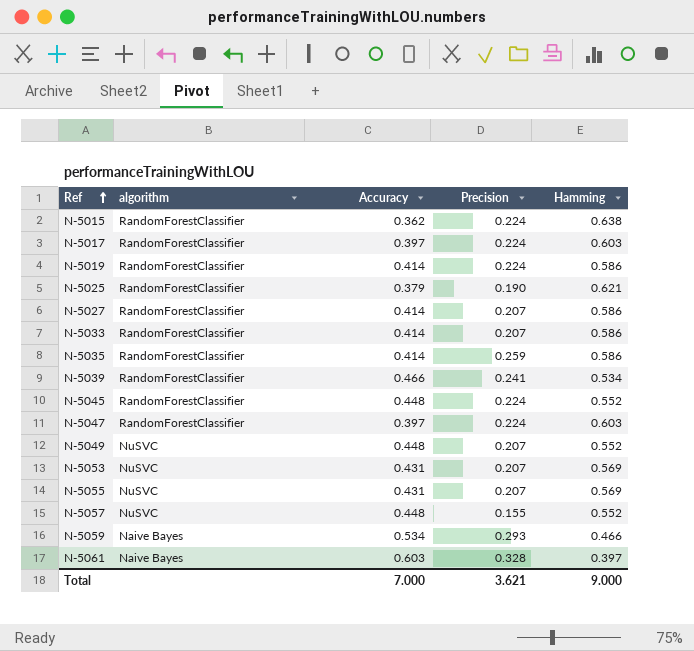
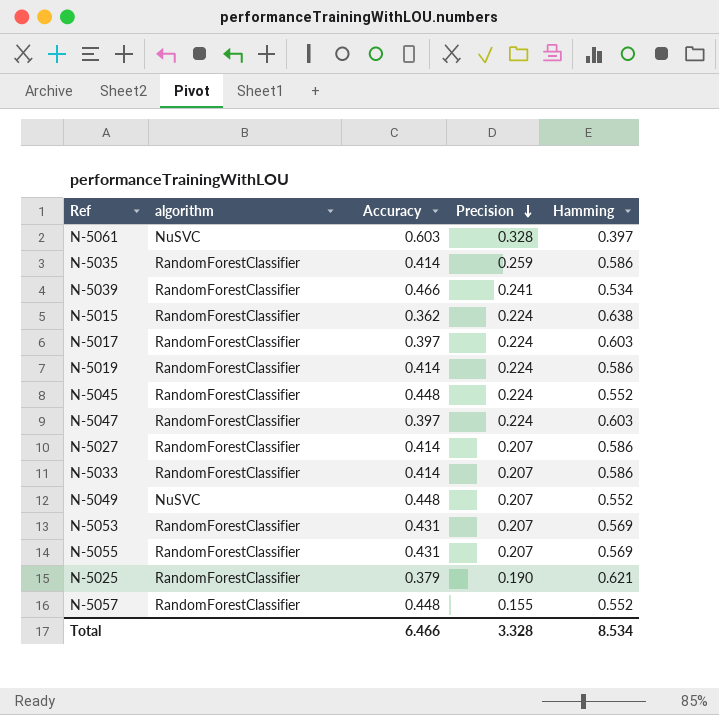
row order: Ref ascending -> Precision descending
row N-5059: Naive Bayes | 0.534 | 0.293 | 0.466 -> none
N-5061 | algorithm: Naive Bayes -> NuSVC
N-5053 | algorithm: NuSVC -> RandomForestClassifier
N-5055 | algorithm: NuSVC -> RandomForestClassifier
N-5057 | algorithm: NuSVC -> RandomForestClassifier
Total | Accuracy: 7.000 -> 6.466
Total | Precision: 3.621 -> 3.328
Total | Hamming: 9.000 -> 8.534

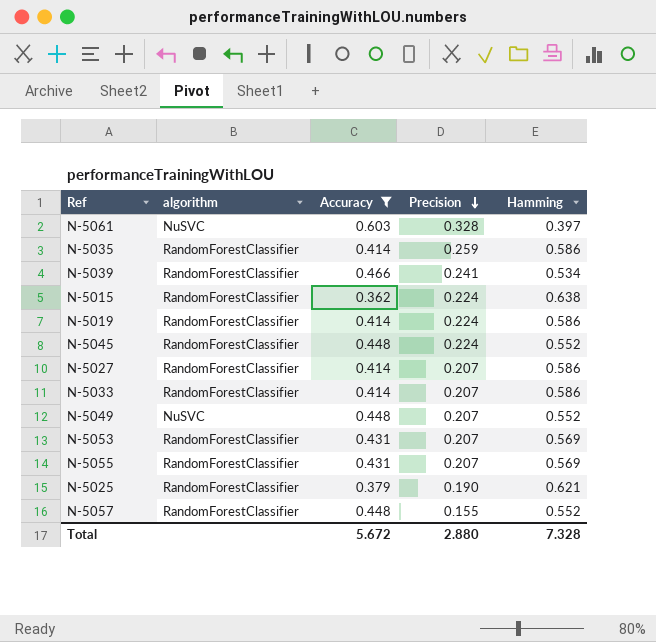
filter: none -> Accuracy != 0.397
Total | Accuracy: 6.466 -> 5.672
Total | Precision: 3.328 -> 2.880
Total | Hamming: 8.534 -> 7.328

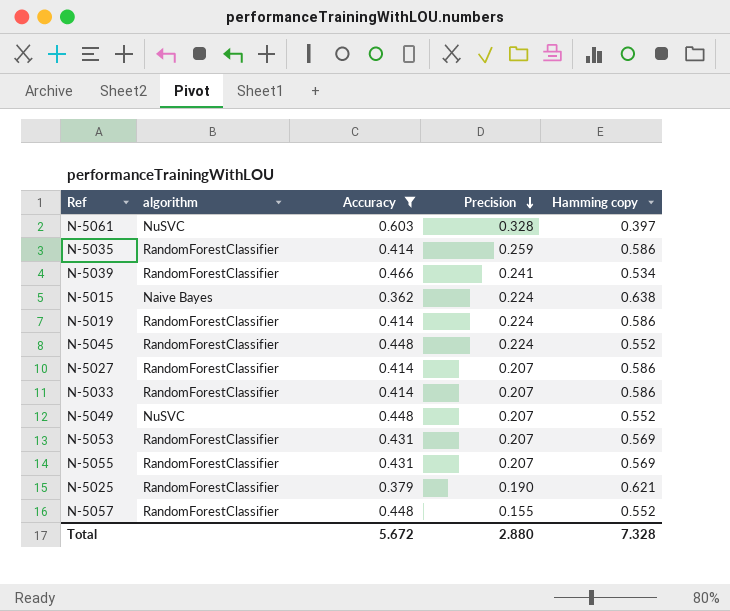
column name: Hamming -> Hamming copy
N-5015 | algorithm: RandomForestClassifier -> Naive Bayes

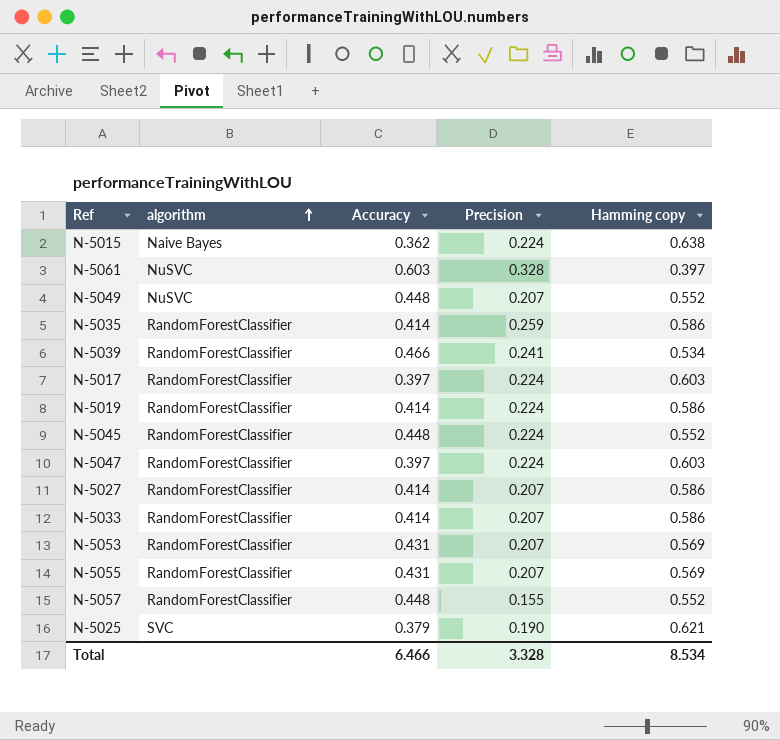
filter: Accuracy != 0.397 -> none
row order: Precision descending -> algorithm ascending
N-5025 | algorithm: RandomForestClassifier -> SVC
Total | Accuracy: 5.672 -> 6.466
Total | Precision: 2.880 -> 3.328
Total | Hamming copy: 7.328 -> 8.534

